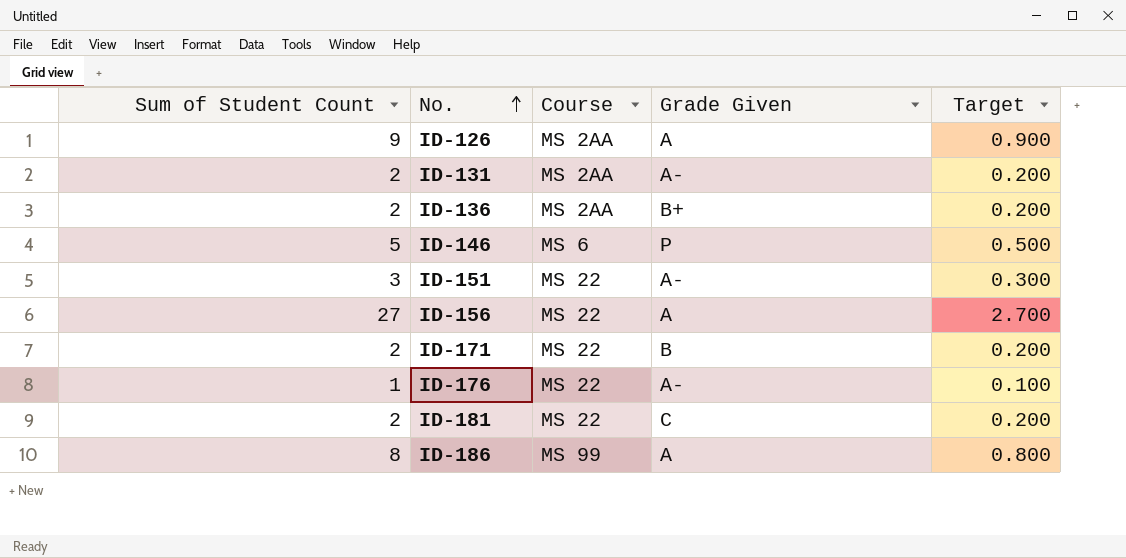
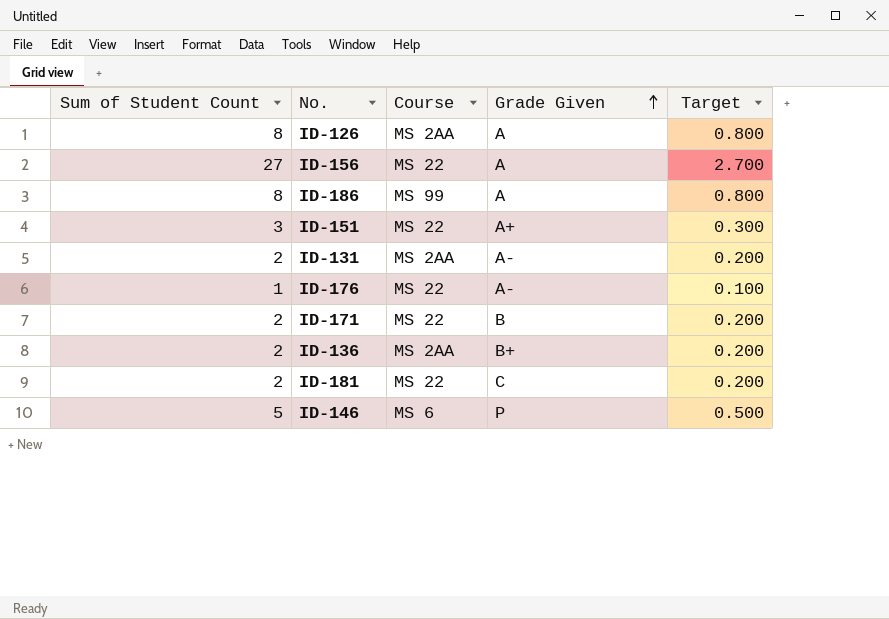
row order: No. ascending -> Grade Given ascending
ID-126 | Sum of Student Count: 9 -> 8
ID-126 | Target: 0.900 -> 0.800
ID-151 | Grade Given: A- -> A+

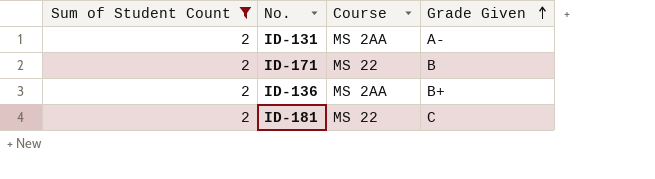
filter: none -> Sum of Student Count = 2
column Target | formula: [Sum of Student Count] * 0.1 -> none

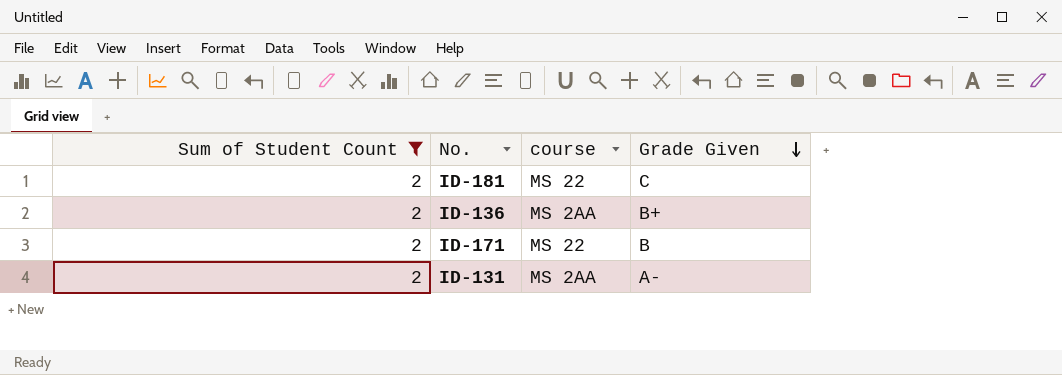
row order: Grade Given ascending -> Grade Given descending
column name: Course -> course

